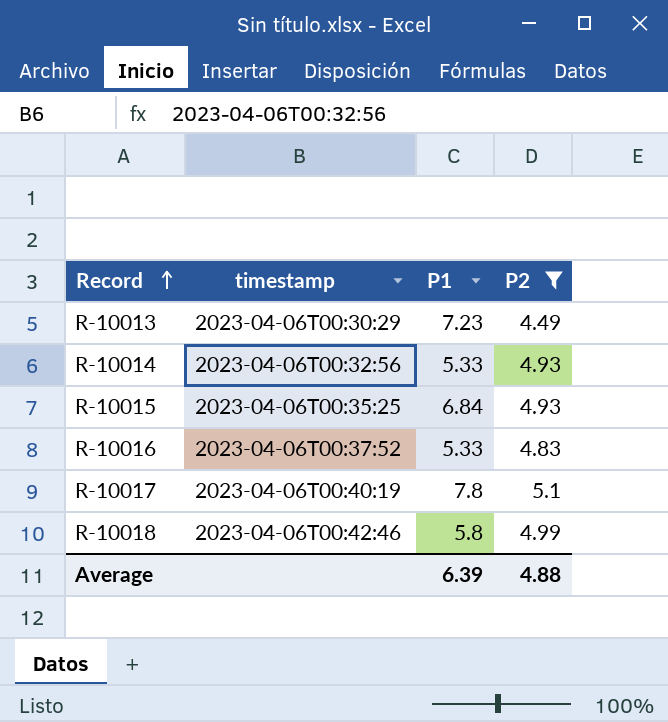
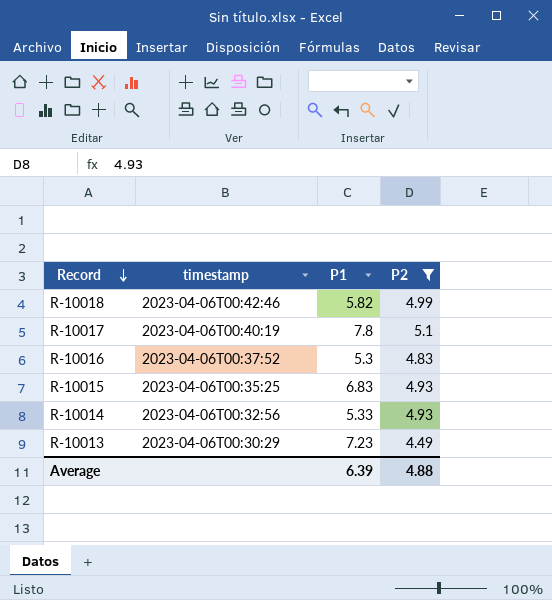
row order: Record ascending -> Record descending
R-10018 | P1: 5.8 -> 5.82
R-10016 | P1: 5.33 -> 5.3
R-10015 | P1: 6.84 -> 6.83

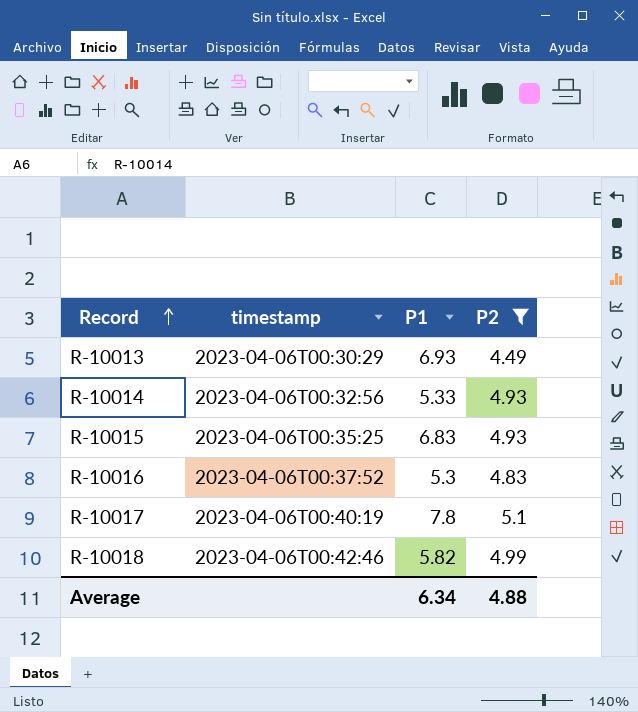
row order: Record descending -> Record ascending
R-10013 | P1: 7.23 -> 6.93
Average | P1: 6.39 -> 6.34

